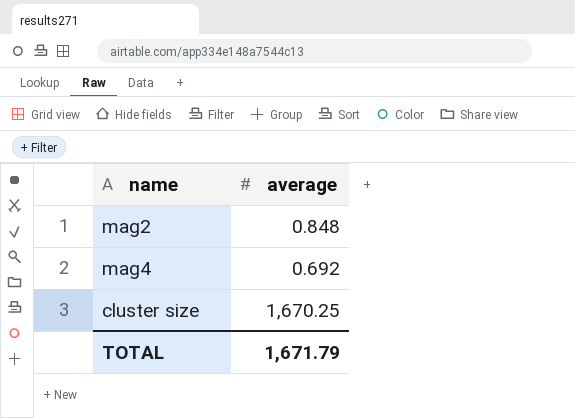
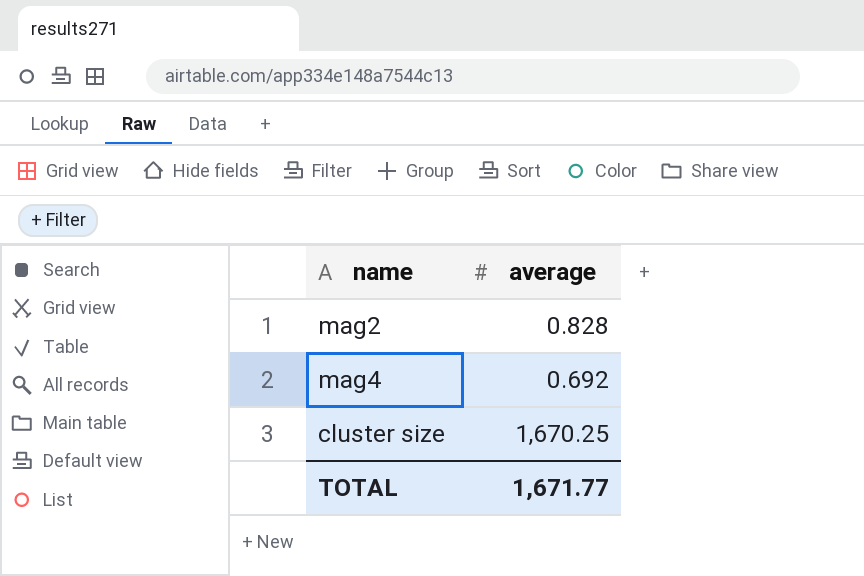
mag2 | average: 0.848 -> 0.828
TOTAL | average: 1,671.79 -> 1,671.77

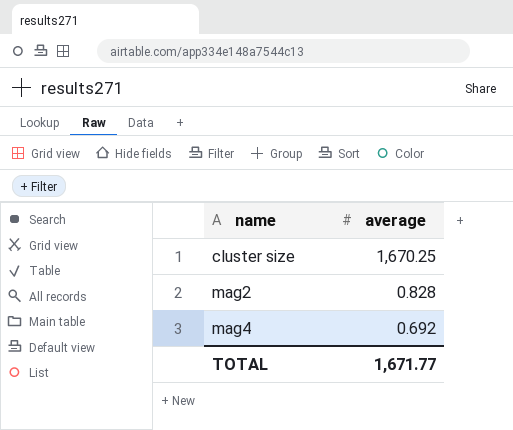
row order: none -> name ascending

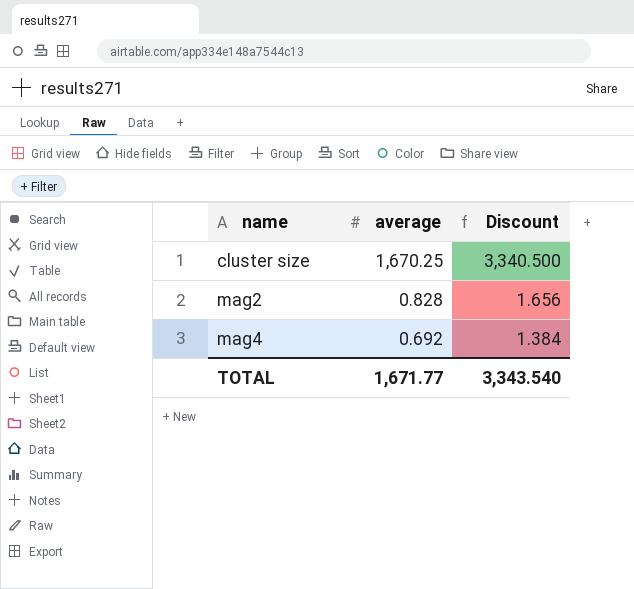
column Discount | formula: none -> [average] * 2

